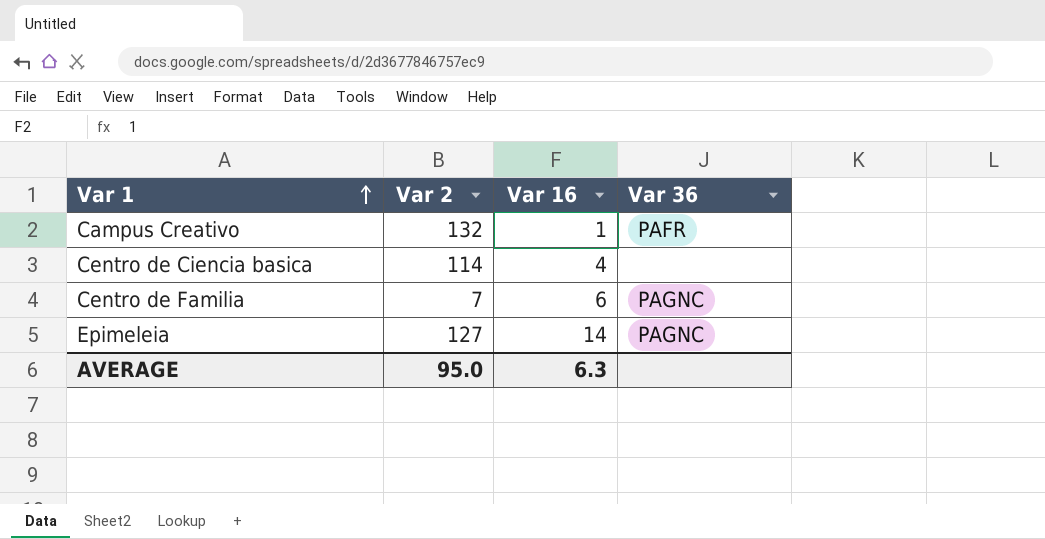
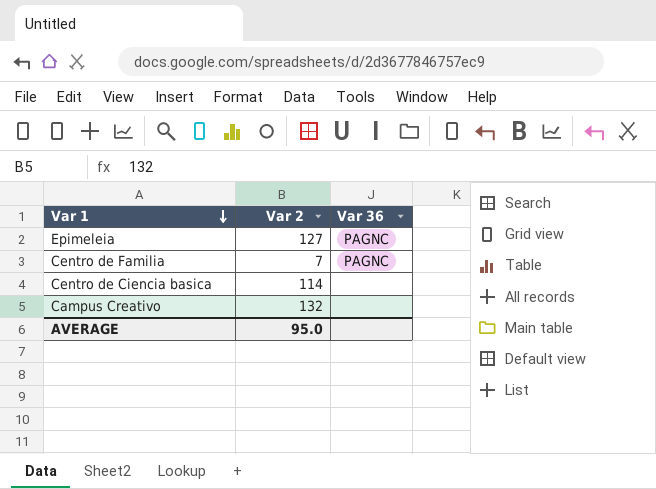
row order: Var 1 ascending -> Var 1 descending
column Var 16 | position: 3 -> none
Campus Creativo | Var 36: PAFR -> none

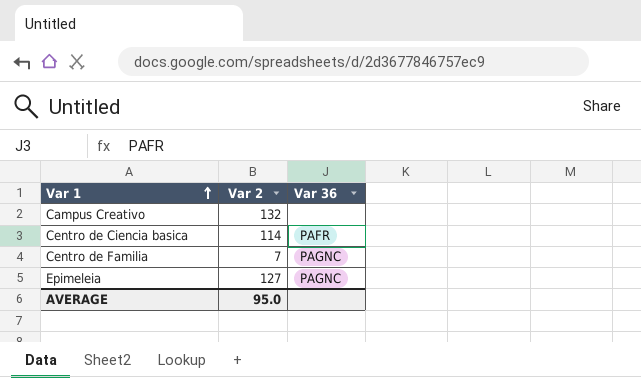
row order: Var 1 descending -> Var 1 ascending
Centro de Ciencia basica | Var 36: none -> PAFR

